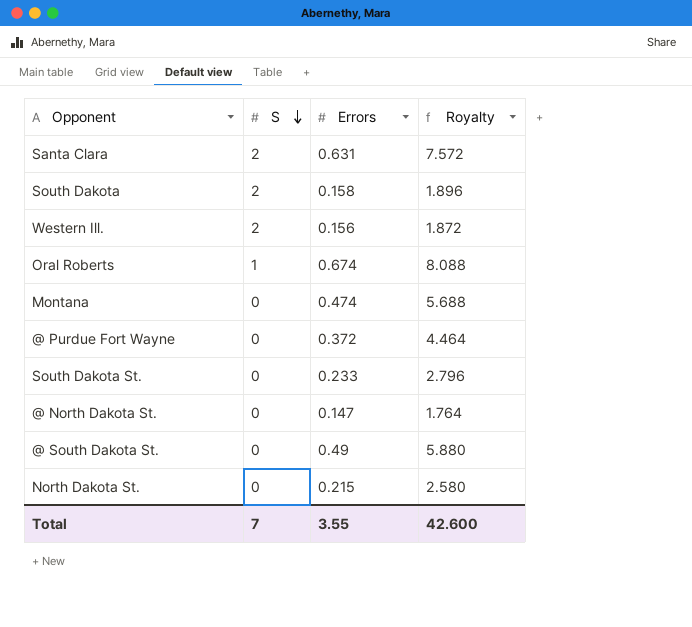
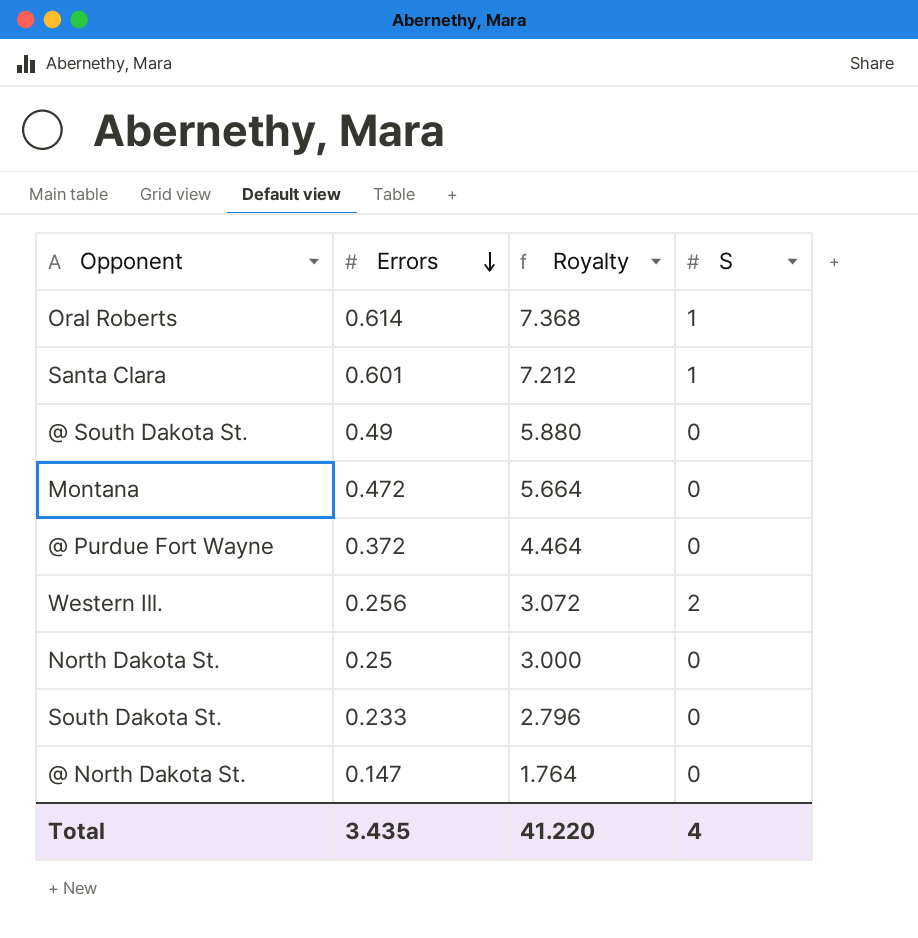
row order: S descending -> Errors descending
column S | position: 2 -> 4
row South Dakota: 2 | 0.158 | 1.896 -> none
Oral Roberts | Errors: 0.674 -> 0.614
Oral Roberts | Royalty: 8.088 -> 7.368
Santa Clara | Errors: 0.631 -> 0.601
Santa Clara | Royalty: 7.572 -> 7.212
Santa Clara | S: 2 -> 1
Montana | Errors: 0.474 -> 0.472
Montana | Royalty: 5.688 -> 5.664
Western Ill. | Errors: 0.156 -> 0.256
Western Ill. | Royalty: 1.872 -> 3.072
North Dakota St. | Errors: 0.215 -> 0.25
North Dakota St. | Royalty: 2.580 -> 3.000
Total | Errors: 3.55 -> 3.435
Total | Royalty: 42.600 -> 41.220
Total | S: 7 -> 4

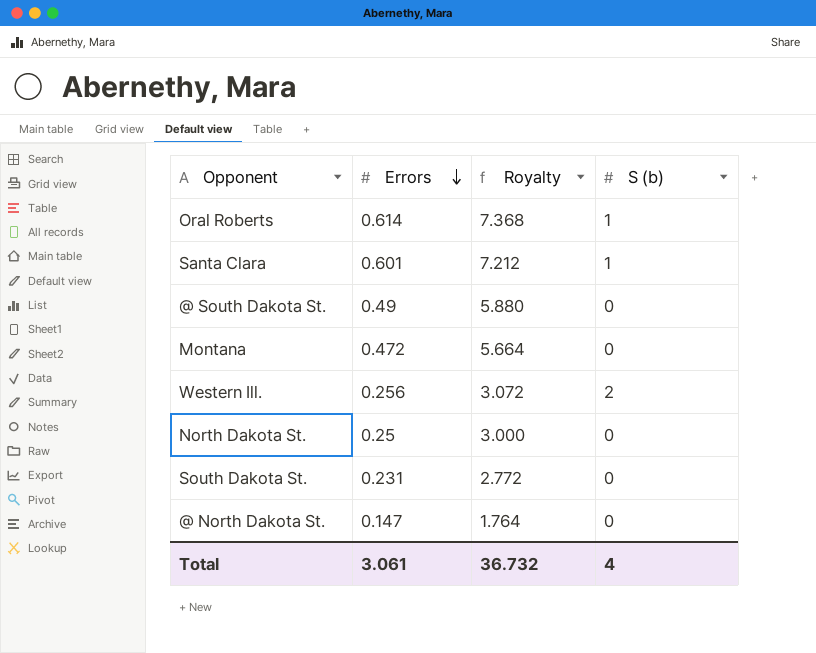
column name: S -> S (b)
row @ Purdue Fort Wayne: 0.372 | 4.464 | 0 -> none
South Dakota St. | Errors: 0.233 -> 0.231
South Dakota St. | Royalty: 2.796 -> 2.772
Total | Errors: 3.435 -> 3.061
Total | Royalty: 41.220 -> 36.732

